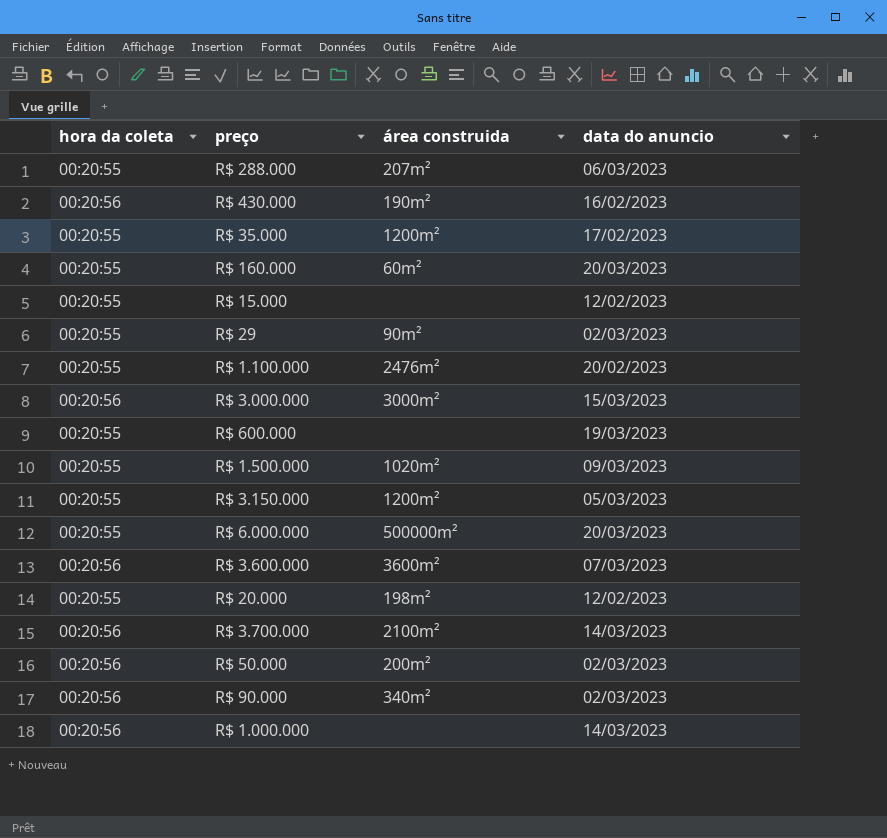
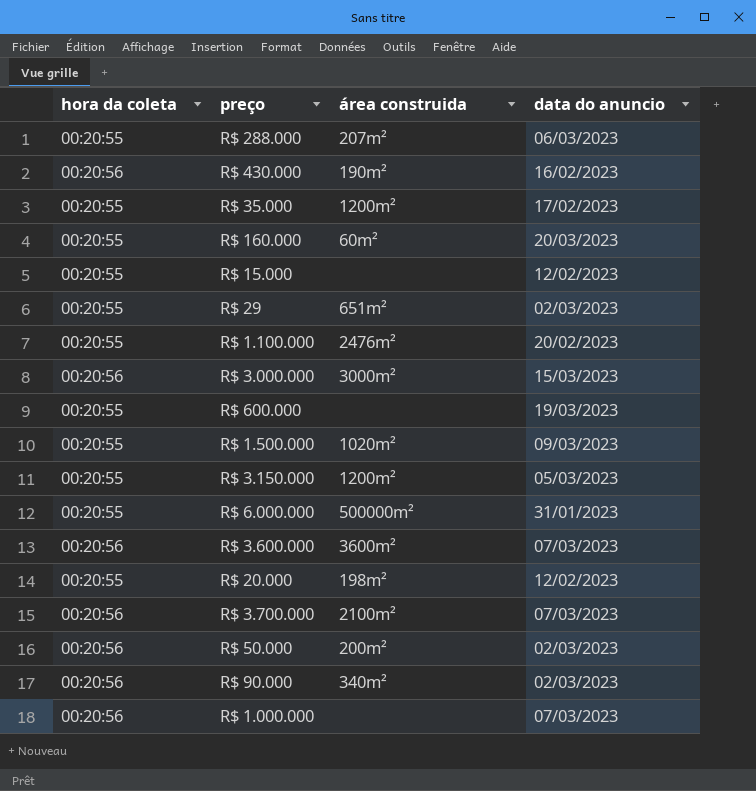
R$ 29 | área construida: 90m² -> 651m²
R$ 6.000.000 | data do anuncio: 20/03/2023 -> 31/01/2023
R$ 3.700.000 | data do anuncio: 14/03/2023 -> 07/03/2023
R$ 1.000.000 | data do anuncio: 14/03/2023 -> 07/03/2023

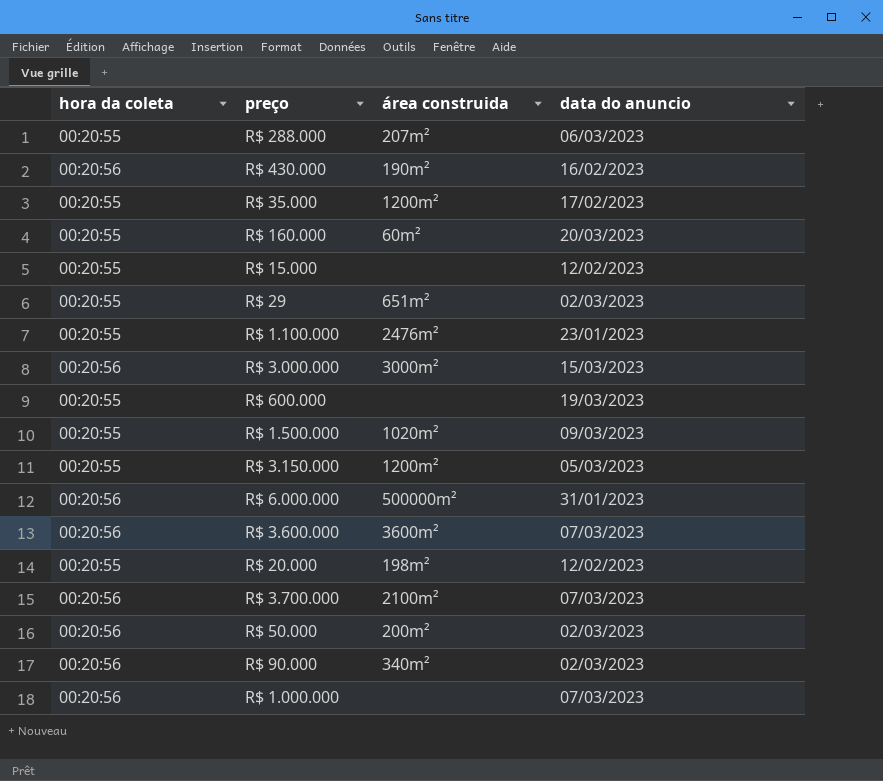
R$ 1.100.000 | data do anuncio: 20/02/2023 -> 23/01/2023
R$ 6.000.000 | hora da coleta: 00:20:55 -> 00:20:56

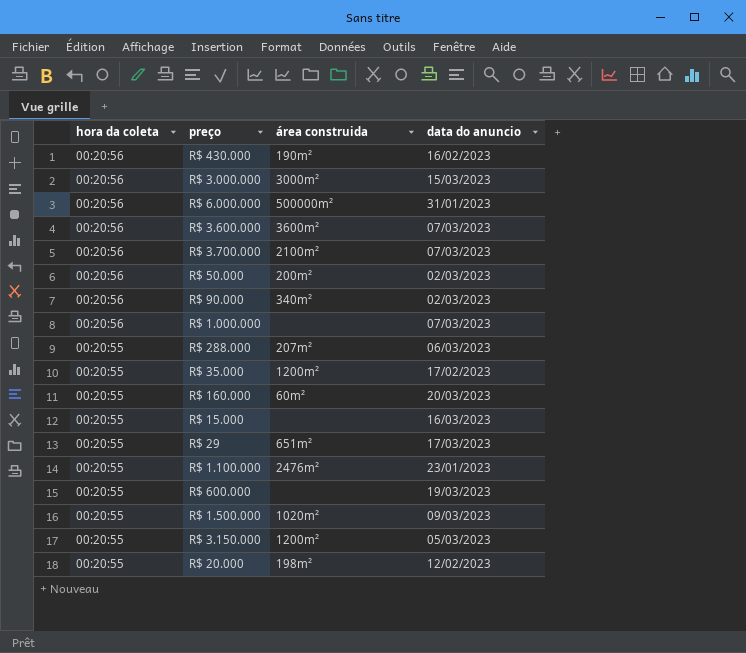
row order: none -> hora da coleta descending
R$ 15.000 | data do anuncio: 12/02/2023 -> 16/03/2023
R$ 29 | data do anuncio: 02/03/2023 -> 17/03/2023

